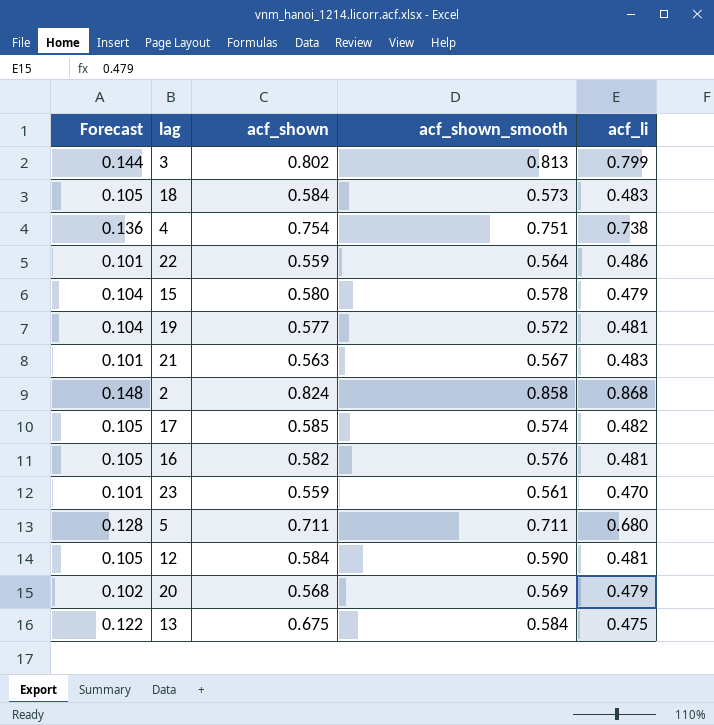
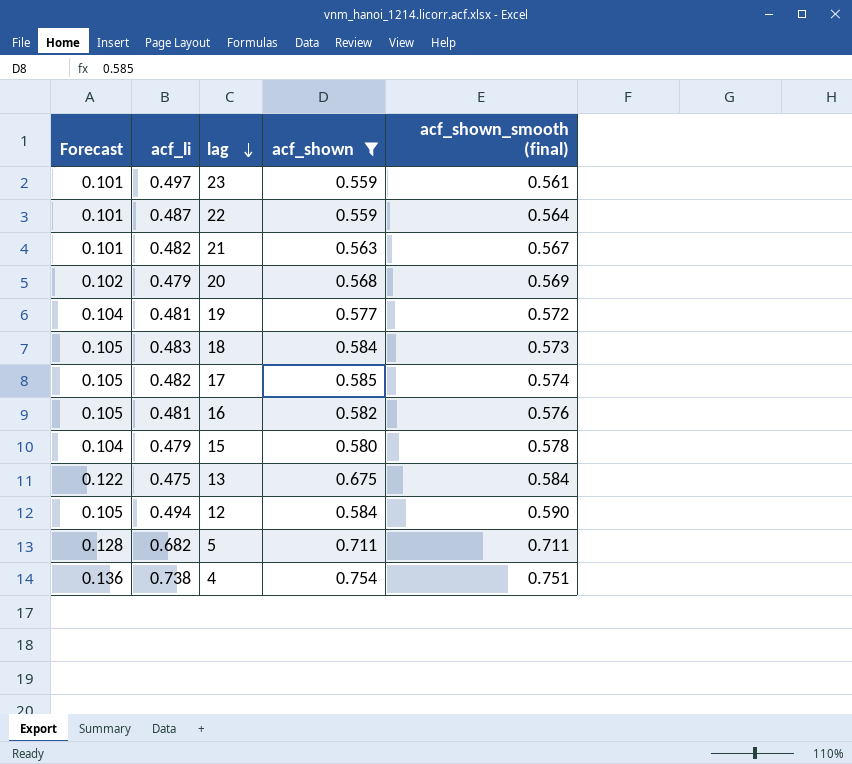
filter: none -> acf_shown <= 0.754
row order: none -> lag descending
column acf_li | position: 5 -> 2
column name: acf_shown_smooth -> acf_shown_smooth (final)
23 | acf_li: 0.470 -> 0.497
22 | acf_li: 0.486 -> 0.487
21 | acf_li: 0.483 -> 0.482
12 | acf_li: 0.481 -> 0.494
5 | acf_li: 0.680 -> 0.682

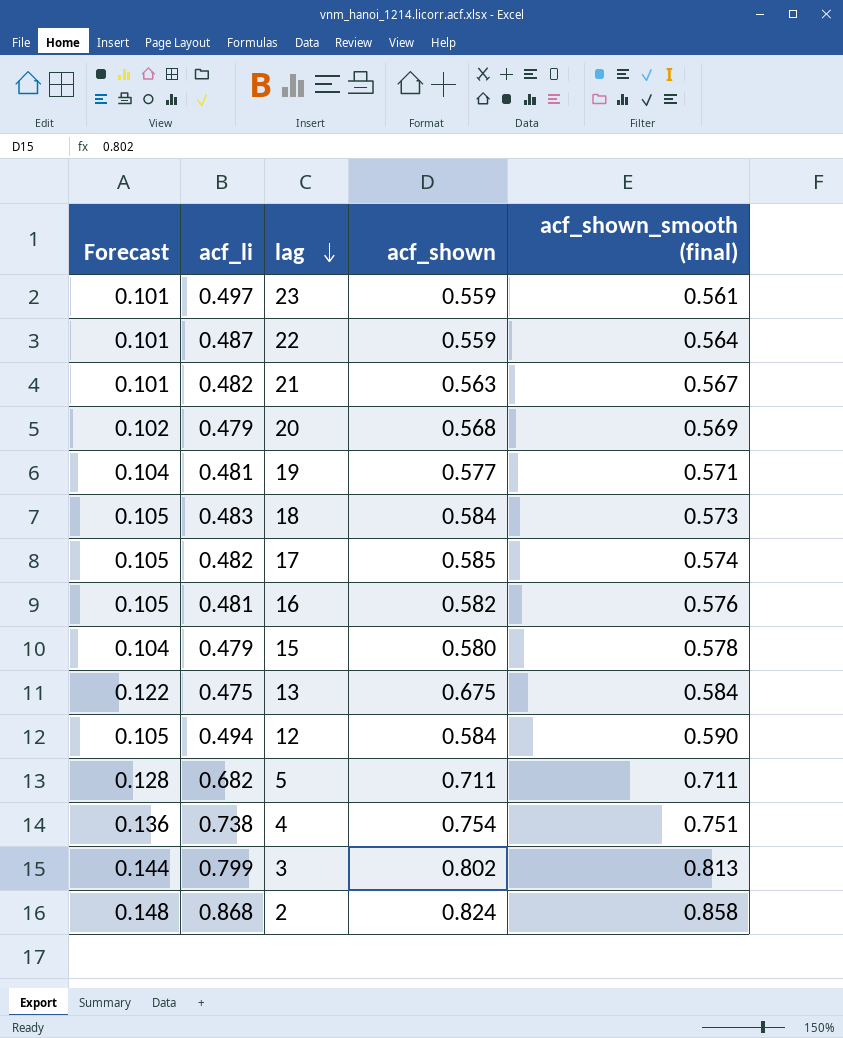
filter: acf_shown <= 0.754 -> none
19 | acf_shown_smooth (final): 0.572 -> 0.571

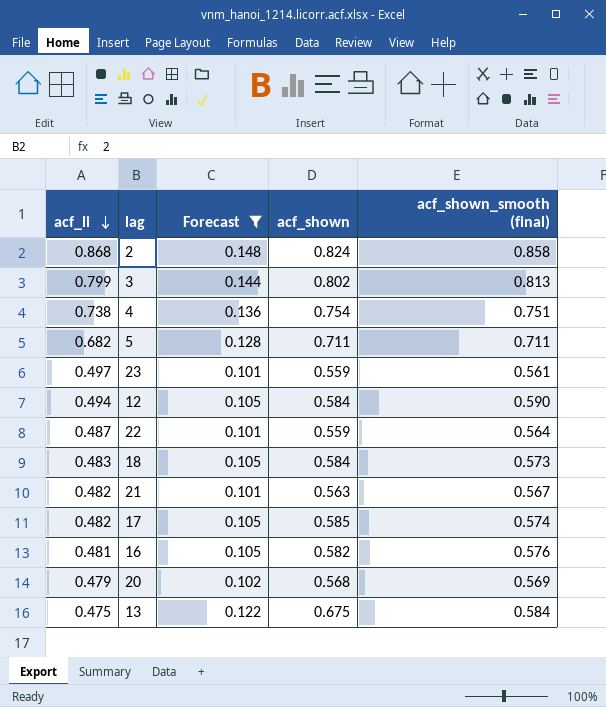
filter: none -> Forecast != 0.104
row order: lag descending -> acf_li descending
column Forecast | position: 1 -> 3

